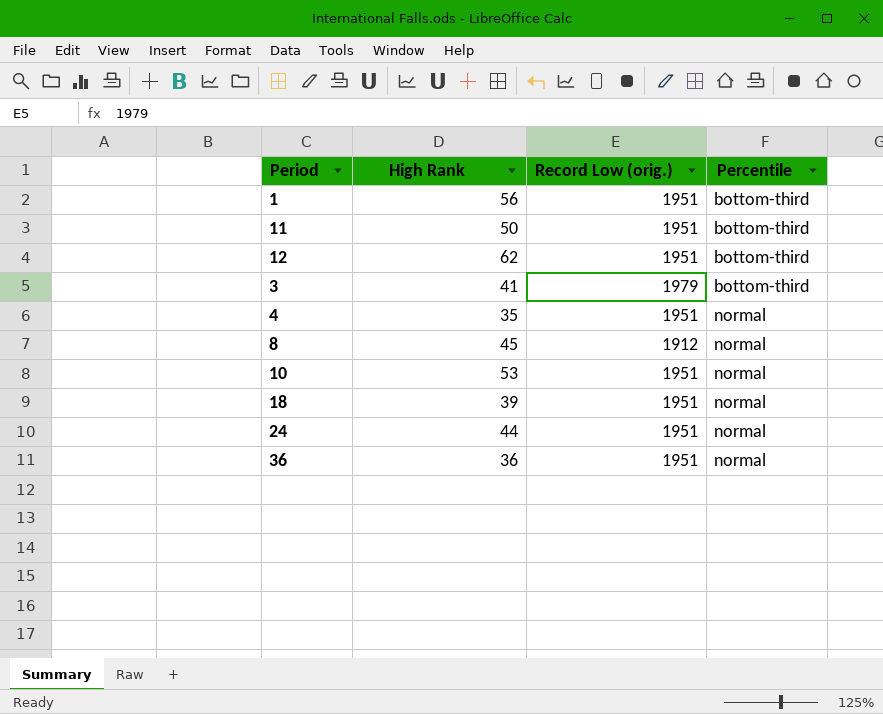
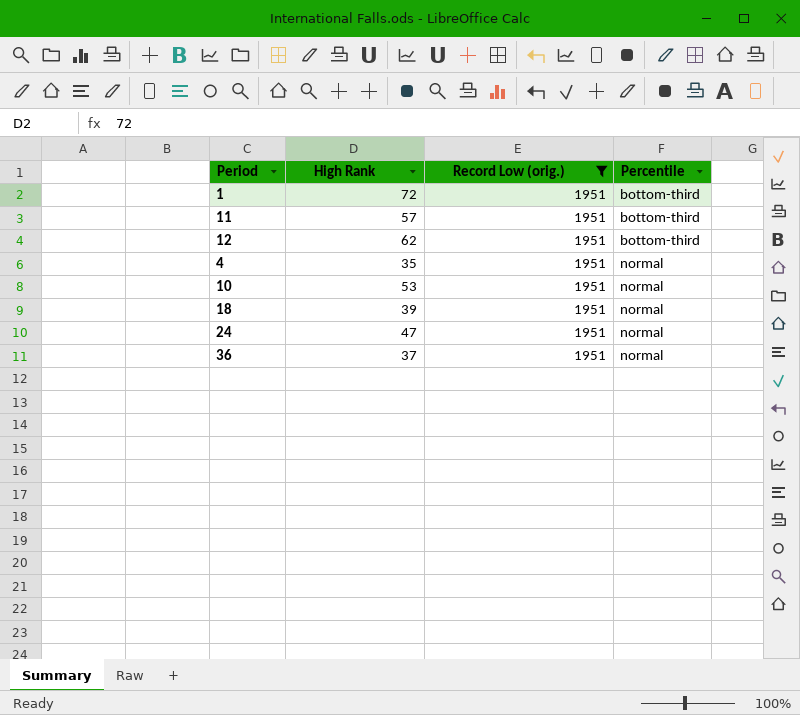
filter: none -> Record Low (orig.) = 1951
1 | High Rank: 56 -> 72
11 | High Rank: 50 -> 57
24 | High Rank: 44 -> 47
36 | High Rank: 36 -> 37

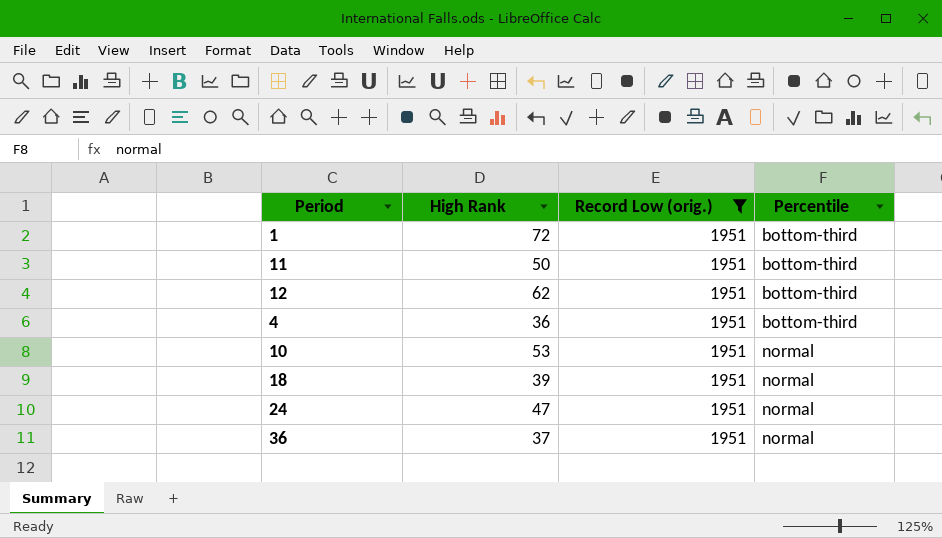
11 | High Rank: 57 -> 50
4 | High Rank: 35 -> 36
4 | Percentile: normal -> bottom-third

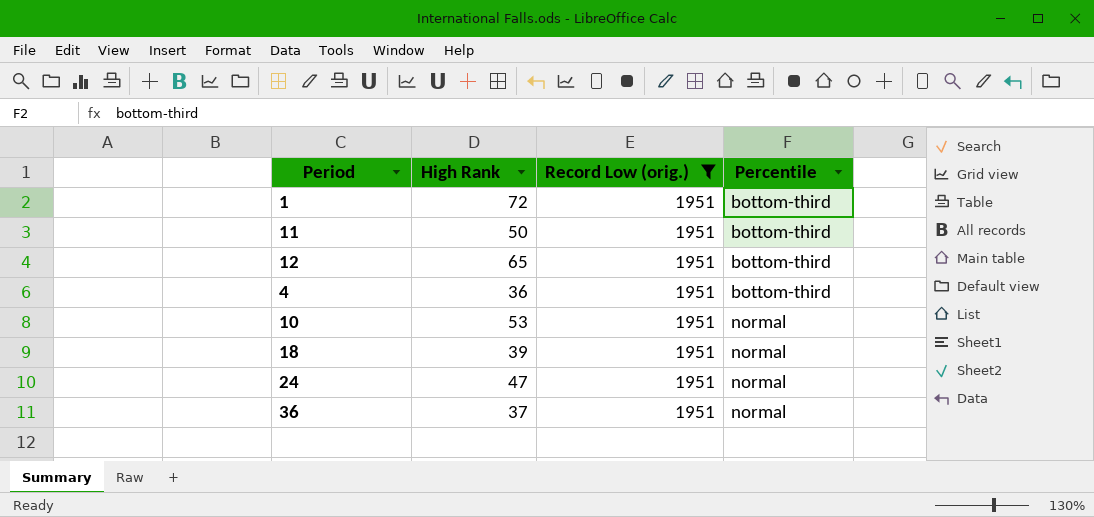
12 | High Rank: 62 -> 65

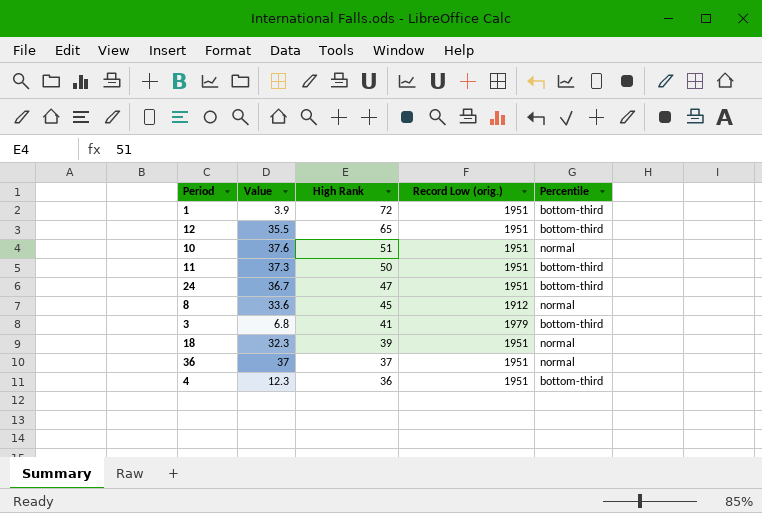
filter: Record Low (orig.) = 1951 -> none
row order: Percentile ascending -> High Rank descending
column Value | position: none -> 2
10 | High Rank: 53 -> 51
24 | Percentile: normal -> bottom-third

